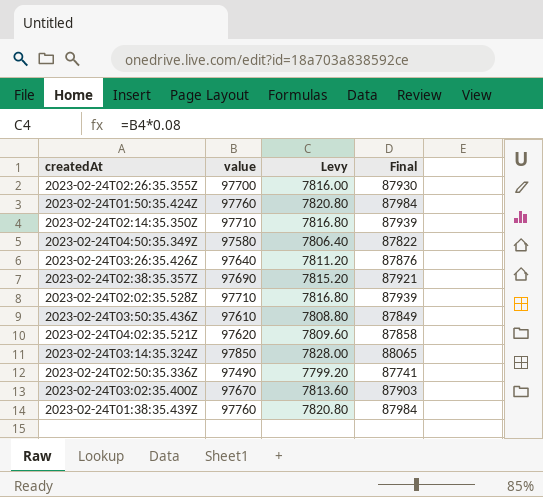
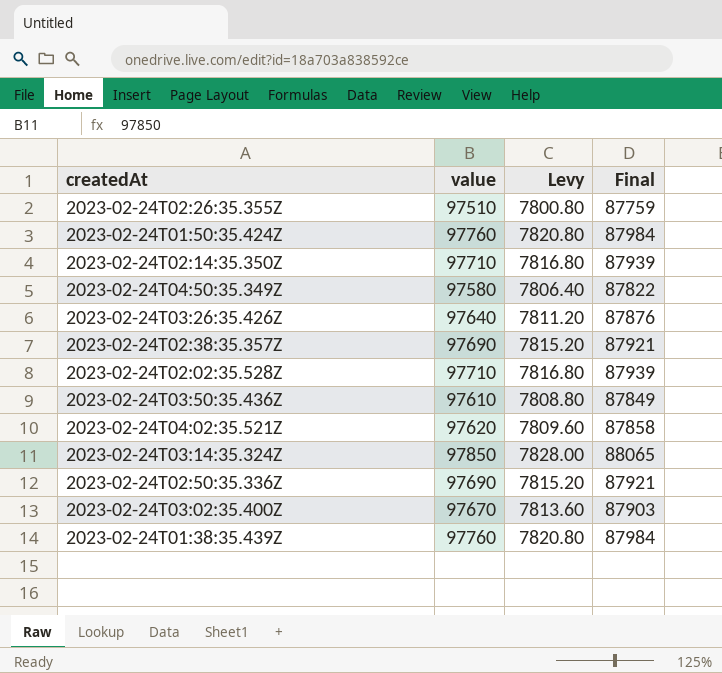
2023-02-24T02:26:35.355Z | value: 97700 -> 97510
2023-02-24T02:26:35.355Z | Levy: 7816.00 -> 7800.80
2023-02-24T02:26:35.355Z | Final: 87930 -> 87759
2023-02-24T02:50:35.336Z | value: 97490 -> 97690
2023-02-24T02:50:35.336Z | Levy: 7799.20 -> 7815.20
2023-02-24T02:50:35.336Z | Final: 87741 -> 87921

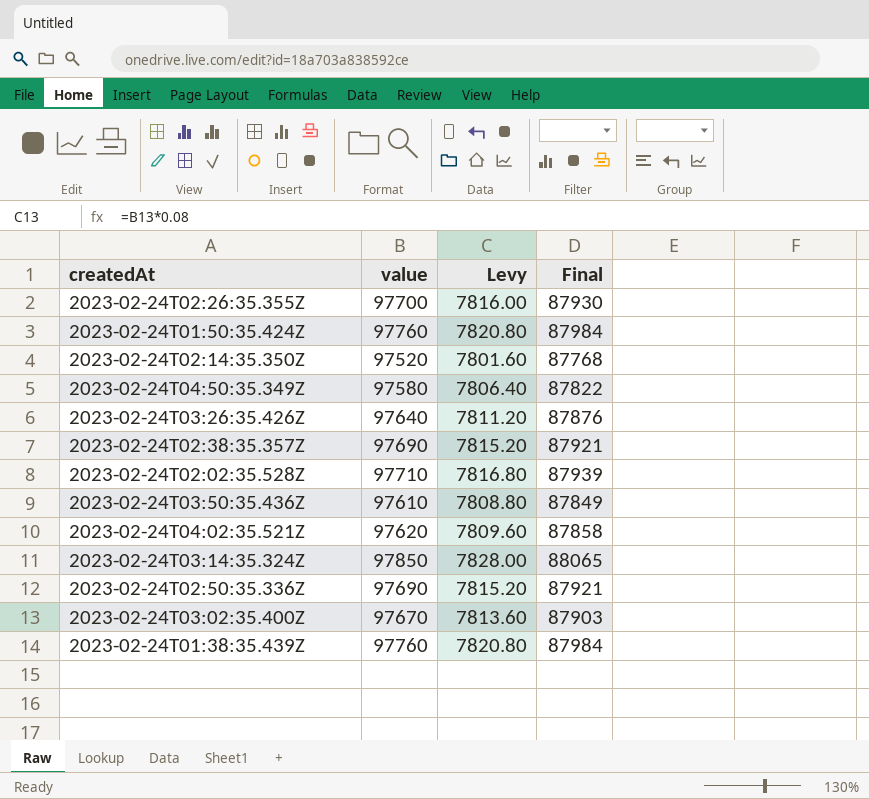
2023-02-24T02:26:35.355Z | value: 97510 -> 97700
2023-02-24T02:26:35.355Z | Levy: 7800.80 -> 7816.00
2023-02-24T02:26:35.355Z | Final: 87759 -> 87930
2023-02-24T02:14:35.350Z | value: 97710 -> 97520
2023-02-24T02:14:35.350Z | Levy: 7816.80 -> 7801.60
2023-02-24T02:14:35.350Z | Final: 87939 -> 87768

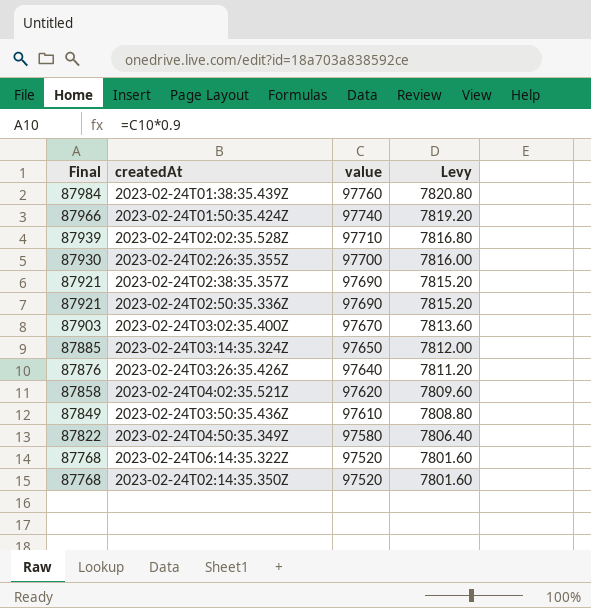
row order: none -> Final descending
column Final | position: 4 -> 1
2023-02-24T01:50:35.424Z | Final: 87984 -> 87966
2023-02-24T01:50:35.424Z | value: 97760 -> 97740
2023-02-24T01:50:35.424Z | Levy: 7820.80 -> 7819.20
2023-02-24T03:14:35.324Z | Final: 88065 -> 87885
2023-02-24T03:14:35.324Z | value: 97850 -> 97650
2023-02-24T03:14:35.324Z | Levy: 7828.00 -> 7812.00
row 2023-02-24T06:14:35.322Z: none -> 87768 | 97520 | 7801.60

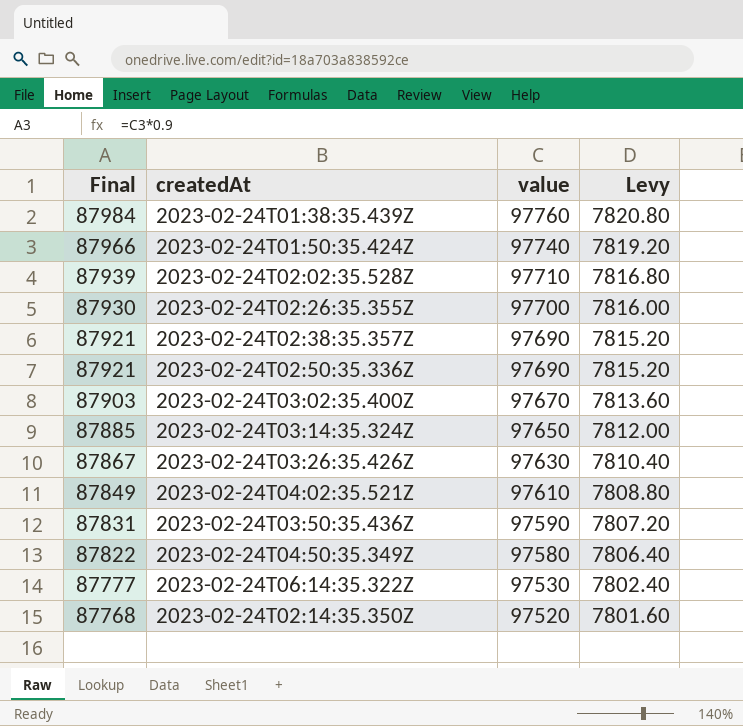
2023-02-24T03:26:35.426Z | Final: 87876 -> 87867
2023-02-24T03:26:35.426Z | value: 97640 -> 97630
2023-02-24T03:26:35.426Z | Levy: 7811.20 -> 7810.40
2023-02-24T04:02:35.521Z | Final: 87858 -> 87849
2023-02-24T04:02:35.521Z | value: 97620 -> 97610
2023-02-24T04:02:35.521Z | Levy: 7809.60 -> 7808.80
2023-02-24T03:50:35.436Z | Final: 87849 -> 87831
2023-02-24T03:50:35.436Z | value: 97610 -> 97590
2023-02-24T03:50:35.436Z | Levy: 7808.80 -> 7807.20
2023-02-24T06:14:35.322Z | Final: 87768 -> 87777
2023-02-24T06:14:35.322Z | value: 97520 -> 97530
2023-02-24T06:14:35.322Z | Levy: 7801.60 -> 7802.40

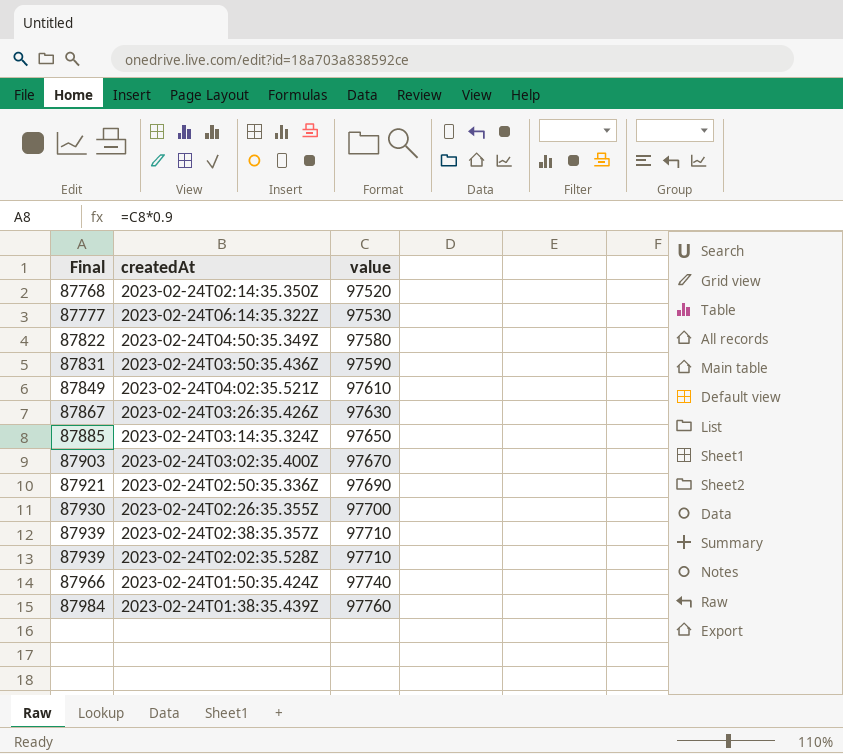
row order: Final descending -> Final ascending
column Levy | formula: [value] * 0.08 -> none
2023-02-24T02:38:35.357Z | Final: 87921 -> 87939
2023-02-24T02:38:35.357Z | value: 97690 -> 97710

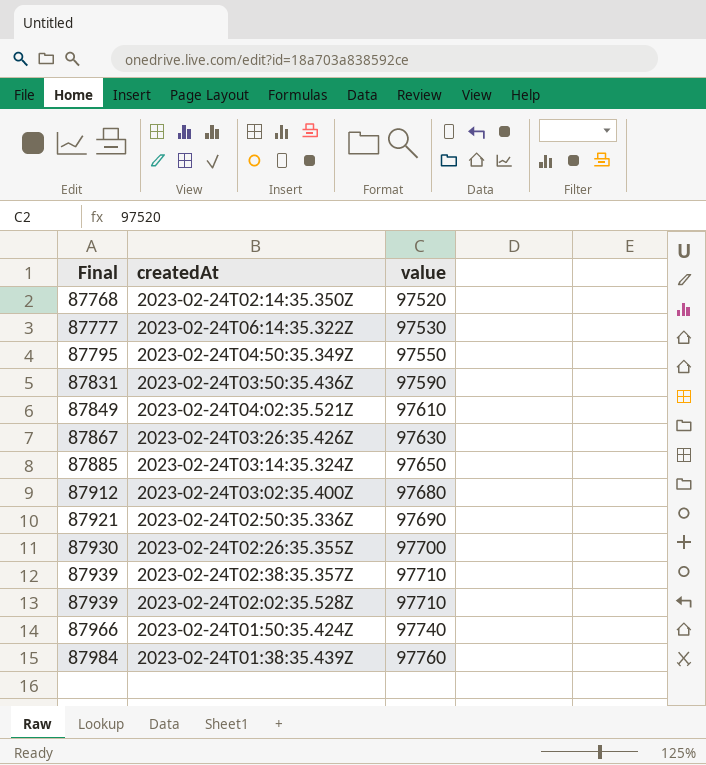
2023-02-24T04:50:35.349Z | Final: 87822 -> 87795
2023-02-24T04:50:35.349Z | value: 97580 -> 97550
2023-02-24T03:02:35.400Z | Final: 87903 -> 87912
2023-02-24T03:02:35.400Z | value: 97670 -> 97680

